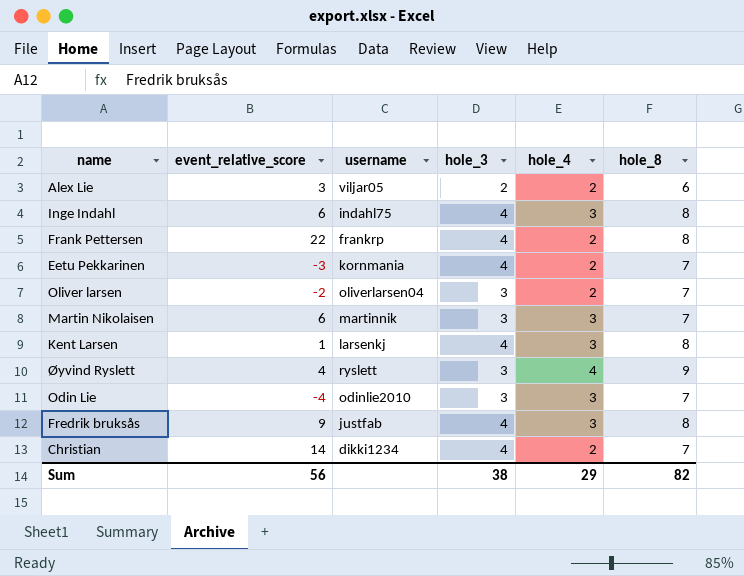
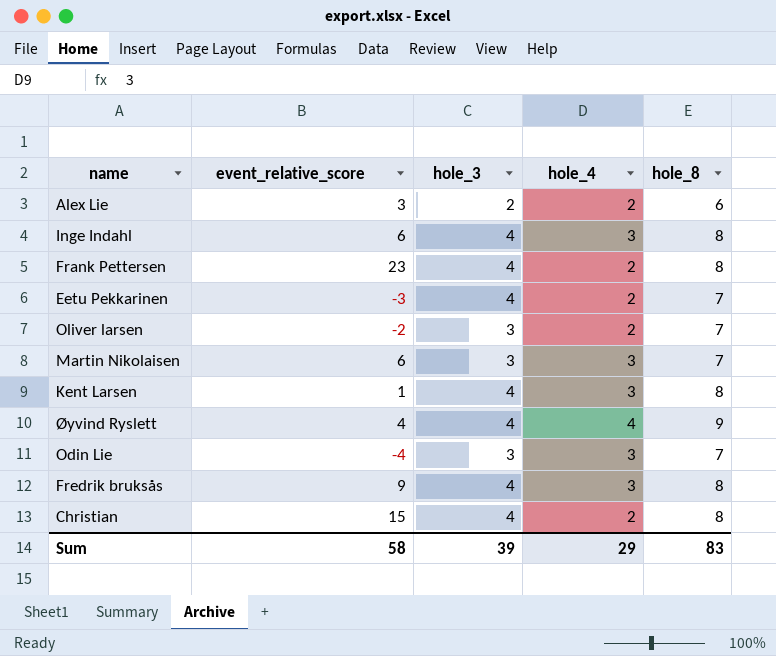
column username | position: 3 -> none
Frank Pettersen | event_relative_score: 22 -> 23
Øyvind Ryslett | hole_3: 3 -> 4
Christian | event_relative_score: 14 -> 15
Christian | hole_8: 7 -> 8
Sum | event_relative_score: 56 -> 58
Sum | hole_3: 38 -> 39
Sum | hole_8: 82 -> 83

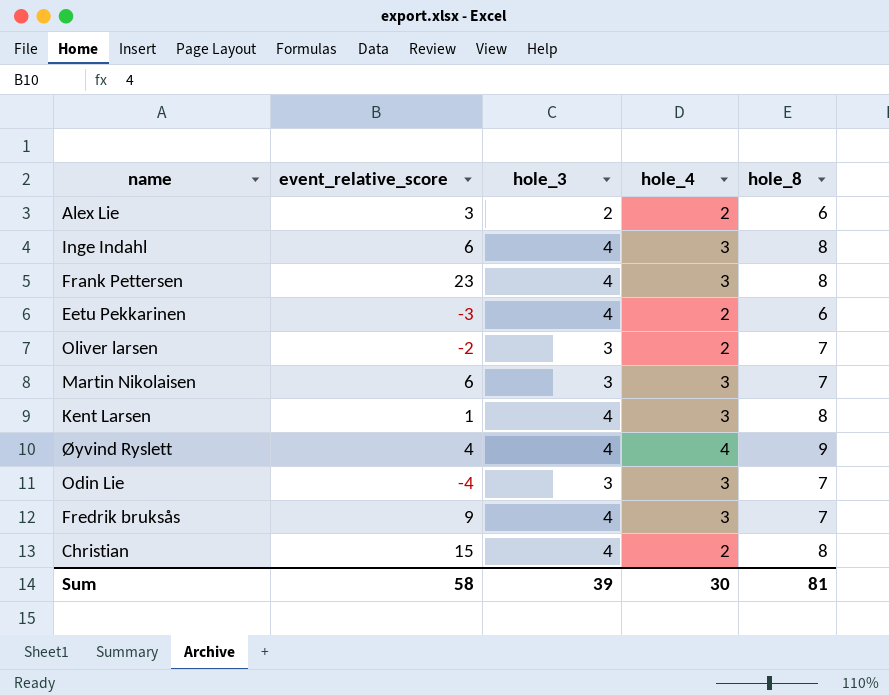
Frank Pettersen | hole_4: 2 -> 3
Eetu Pekkarinen | hole_8: 7 -> 6
Fredrik bruksås | hole_8: 8 -> 7
Sum | hole_4: 29 -> 30
Sum | hole_8: 83 -> 81

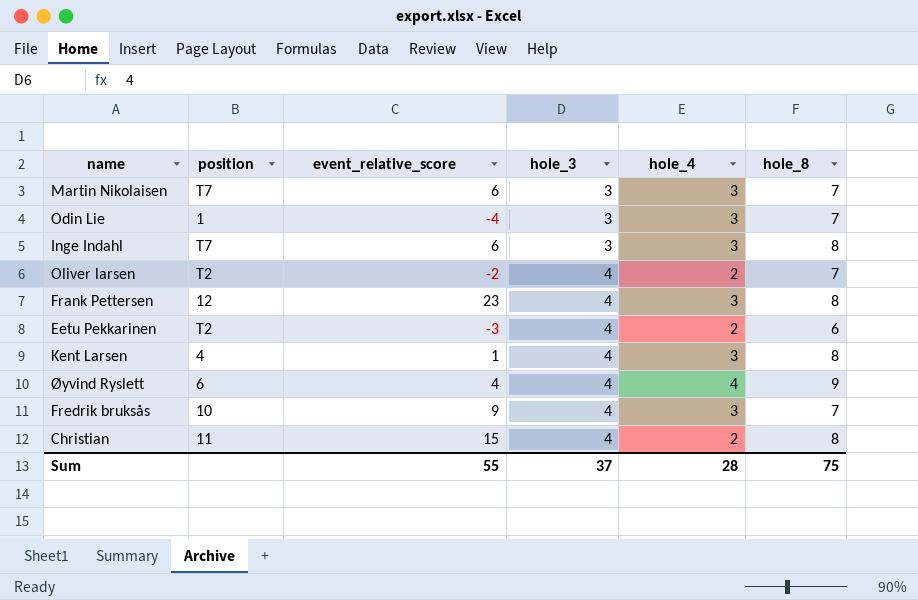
row order: none -> hole_3 ascending
column position | position: none -> 2
row Alex Lie: 3 | 2 | 2 | 6 -> none
Inge Indahl | hole_3: 4 -> 3
Oliver larsen | hole_3: 3 -> 4
Sum | event_relative_score: 58 -> 55
Sum | hole_3: 39 -> 37
Sum | hole_4: 30 -> 28
Sum | hole_8: 81 -> 75

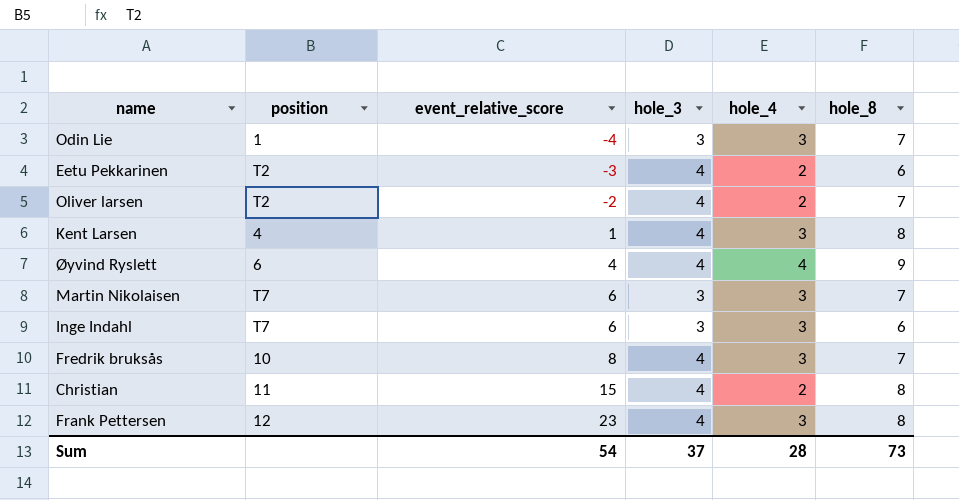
row order: hole_3 ascending -> event_relative_score ascending
Inge Indahl | hole_8: 8 -> 6
Fredrik bruksås | event_relative_score: 9 -> 8
Sum | event_relative_score: 55 -> 54
Sum | hole_8: 75 -> 73

